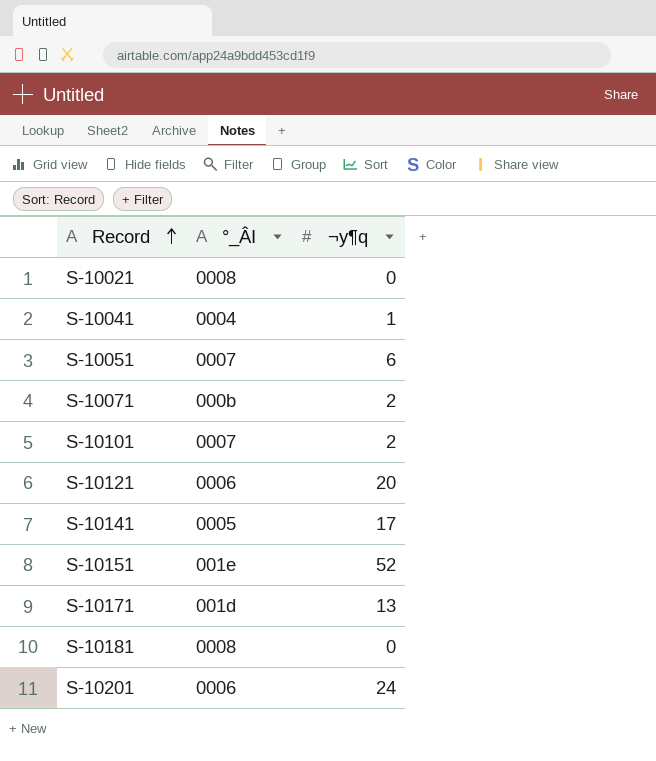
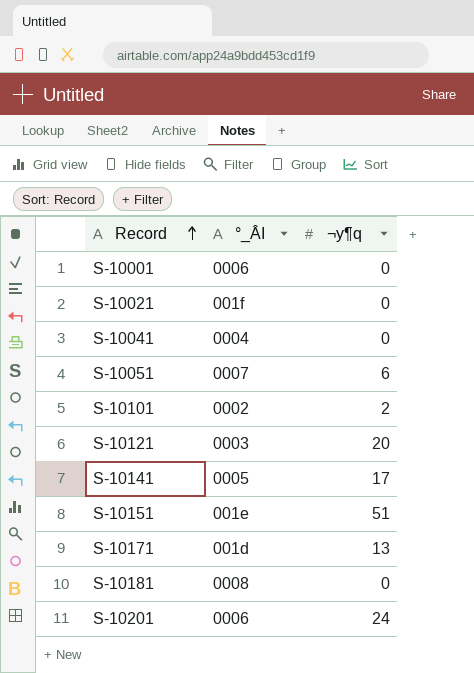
row S-10071: 000b | 2 -> none
row S-10001: none -> 0006 | 0
S-10021 | °_ÂI: 0008 -> 001f
S-10041 | ¬y¶q: 1 -> 0
S-10101 | °_ÂI: 0007 -> 0002
S-10121 | °_ÂI: 0006 -> 0003
S-10151 | ¬y¶q: 52 -> 51

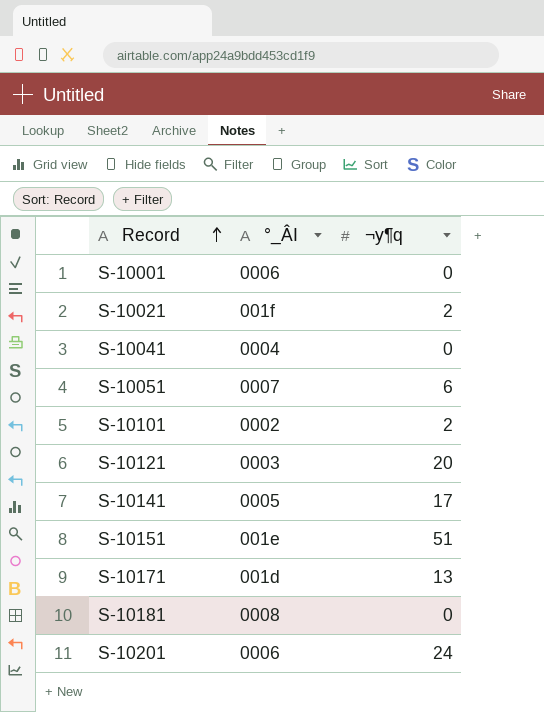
S-10021 | ¬y¶q: 0 -> 2

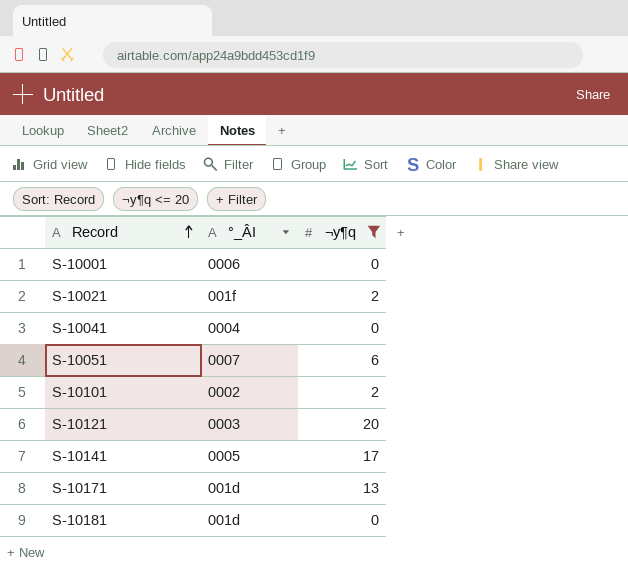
filter: none -> ¬y¶q <= 20
S-10181 | °_ÂI: 0008 -> 001d

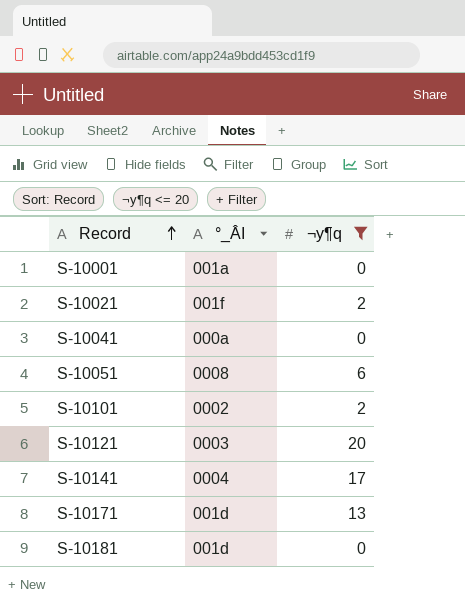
S-10001 | °_ÂI: 0006 -> 001a
S-10041 | °_ÂI: 0004 -> 000a
S-10051 | °_ÂI: 0007 -> 0008
S-10141 | °_ÂI: 0005 -> 0004

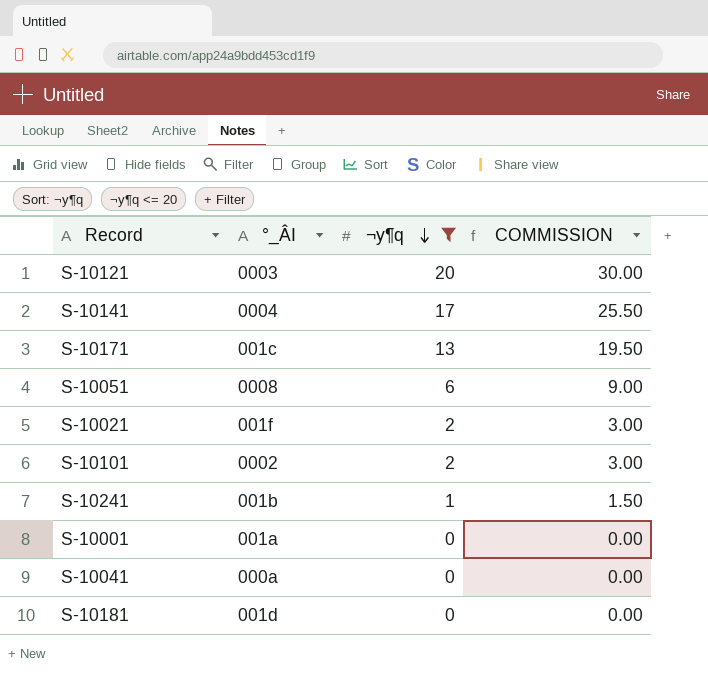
row order: Record ascending -> ¬y¶q descending
column COMMISSION | formula: none -> [¬y¶q] * 1.5
S-10171 | °_ÂI: 001d -> 001c
row S-10241: none -> 001b | 1 | 1.50

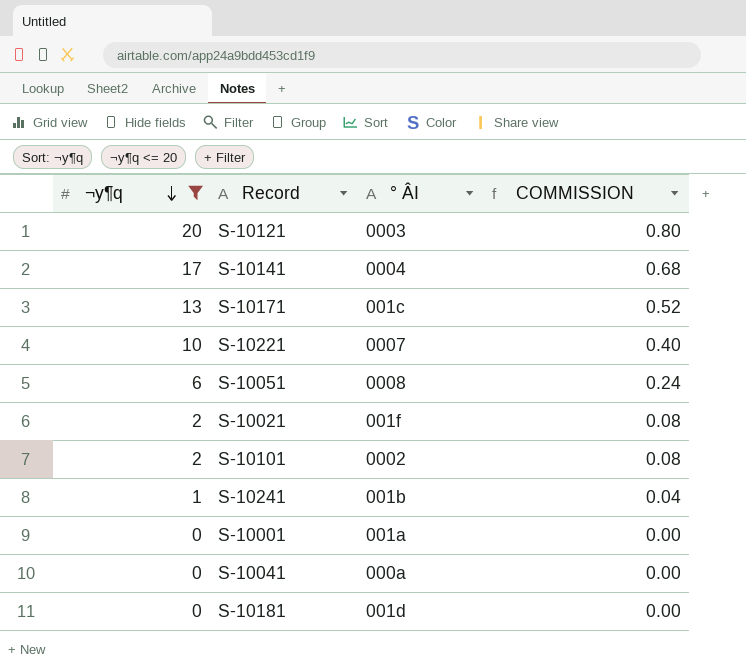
column ¬y¶q | position: 3 -> 1
column name: °_ÂI -> ° ÂI
column COMMISSION | formula: [¬y¶q] * 1.5 -> [¬y¶q] * 0.04
row S-10221: none -> 10 | 0007 | 0.40

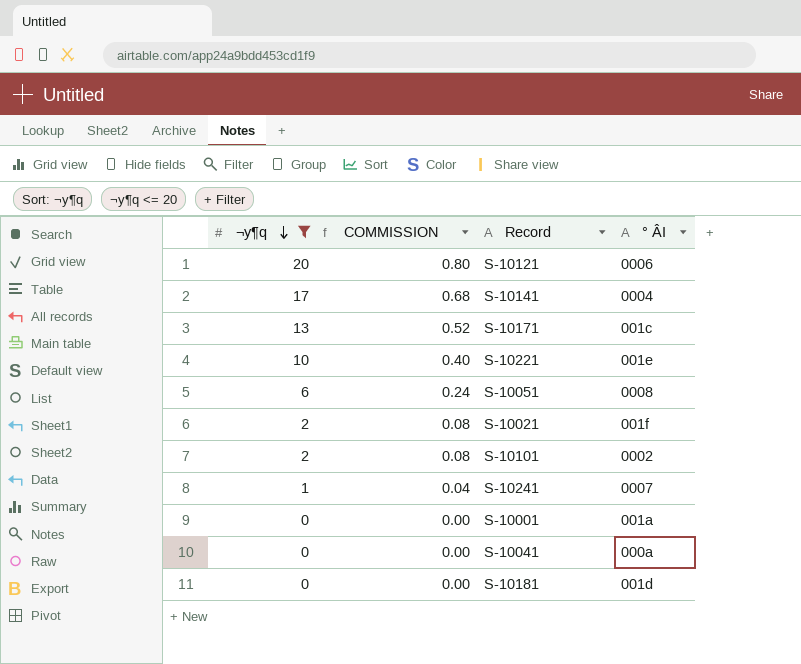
column COMMISSION | position: 4 -> 2
S-10121 | ° ÂI: 0003 -> 0006
S-10221 | ° ÂI: 0007 -> 001e
S-10241 | ° ÂI: 001b -> 0007

